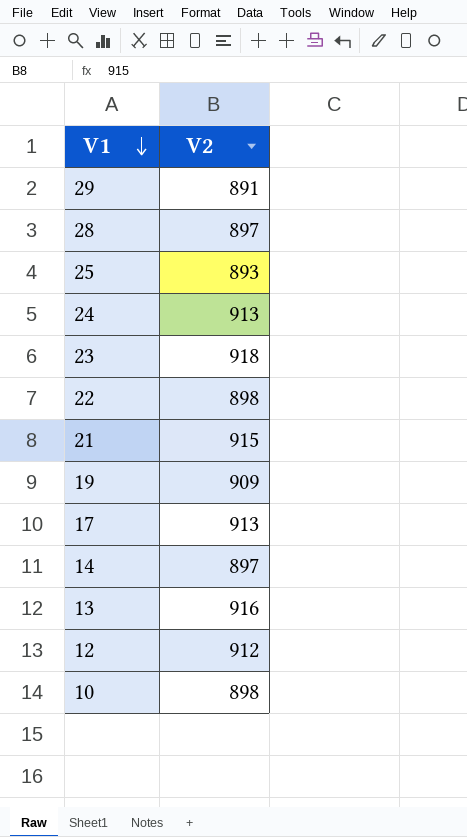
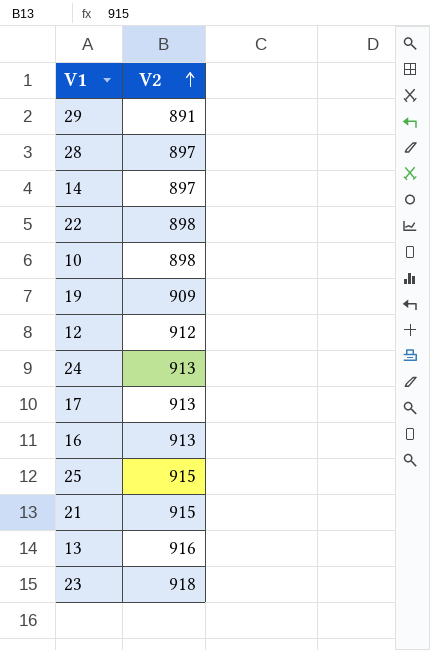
row order: V1 descending -> V2 ascending
row 16: none -> 913
25 | V2: 893 -> 915

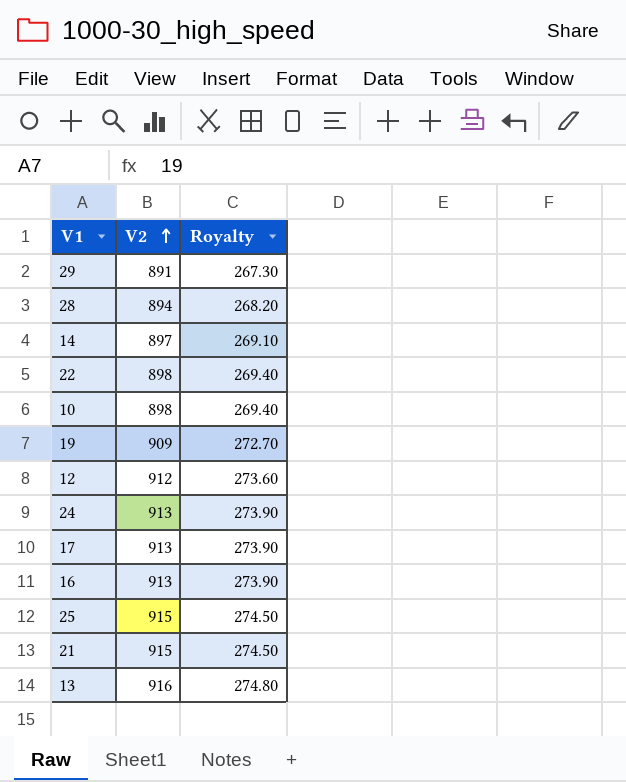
column Royalty | formula: none -> [V2] * 0.3
row 23: 918 -> none
28 | V2: 897 -> 894

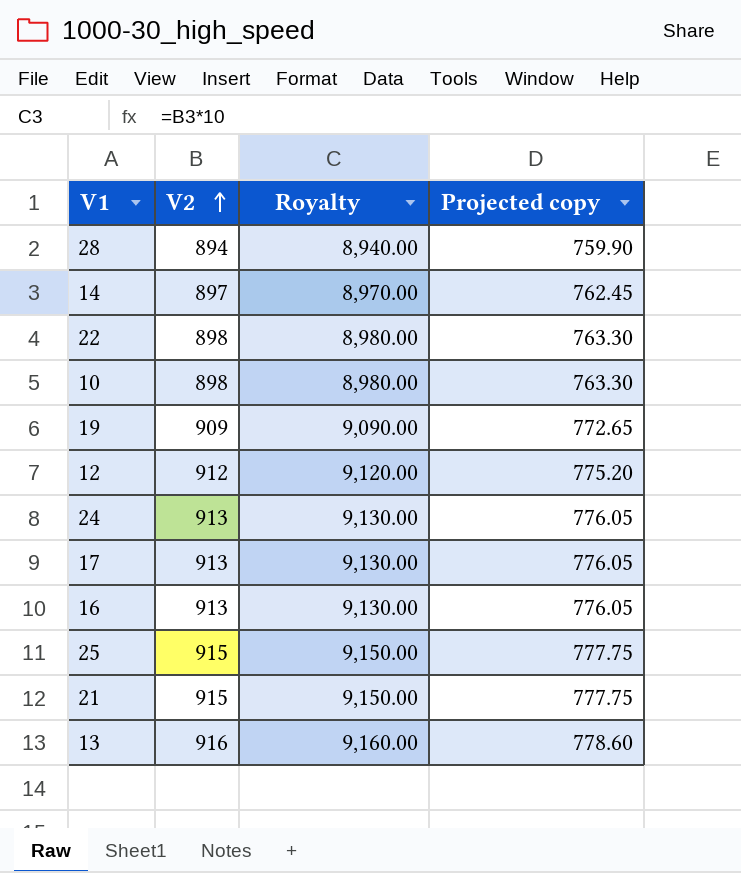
column Royalty | formula: [V2] * 0.3 -> [V2] * 10
column Projected copy | formula: none -> [V2] * 0.85
row 29: 891 | 267.30 -> none

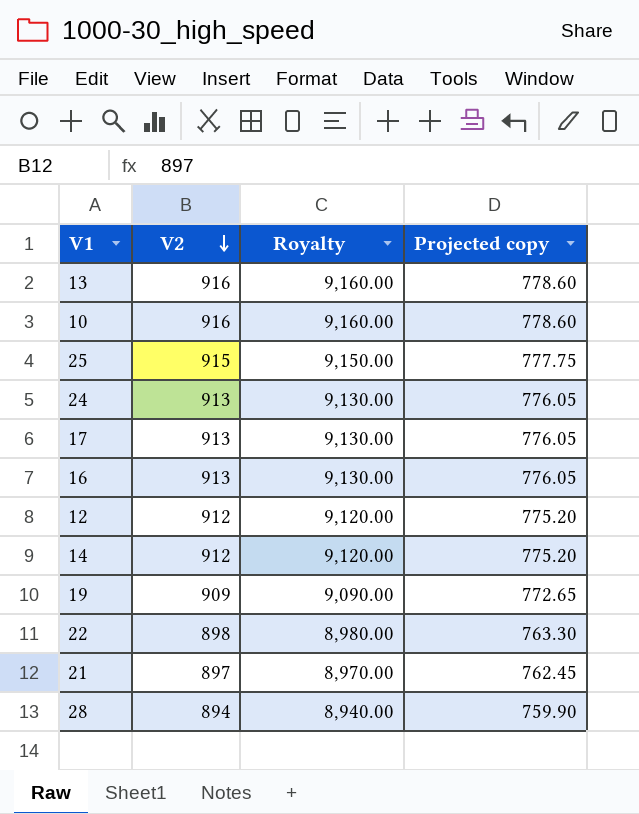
row order: V2 ascending -> V2 descending
10 | V2: 898 -> 916
10 | Royalty: 8,980.00 -> 9,160.00
10 | Projected copy: 763.30 -> 778.60
14 | V2: 897 -> 912
14 | Royalty: 8,970.00 -> 9,120.00
14 | Projected copy: 762.45 -> 775.20
21 | V2: 915 -> 897
21 | Royalty: 9,150.00 -> 8,970.00
21 | Projected copy: 777.75 -> 762.45

